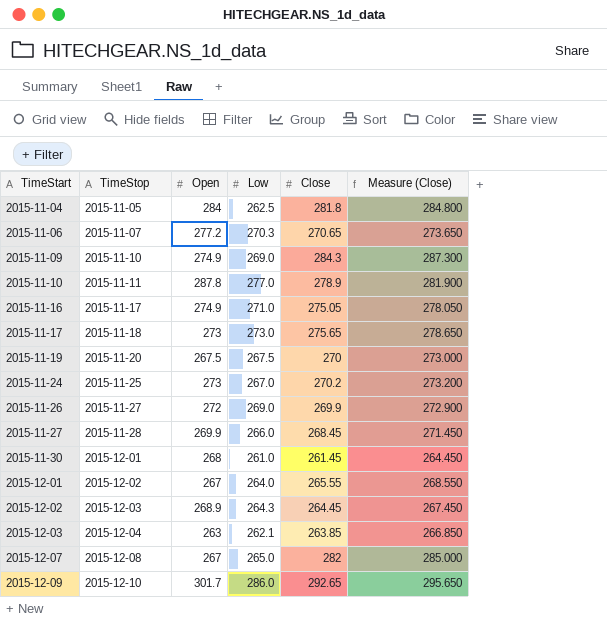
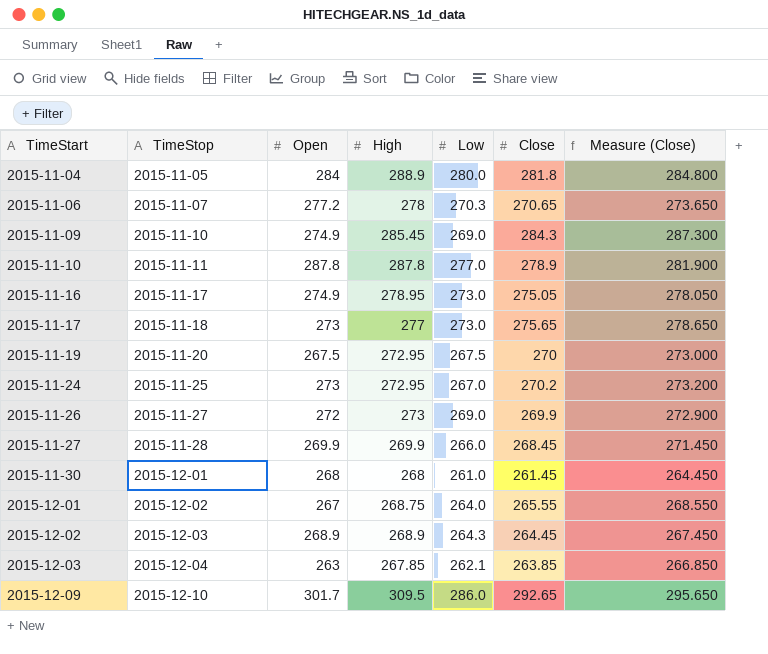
column High | position: none -> 4
row 2015-12-07: 2015-12-08 | 267 | 265.0 | 282 | 285.000 -> none
2015-11-04 | Low: 262.5 -> 280.0
2015-11-16 | Low: 271.0 -> 273.0

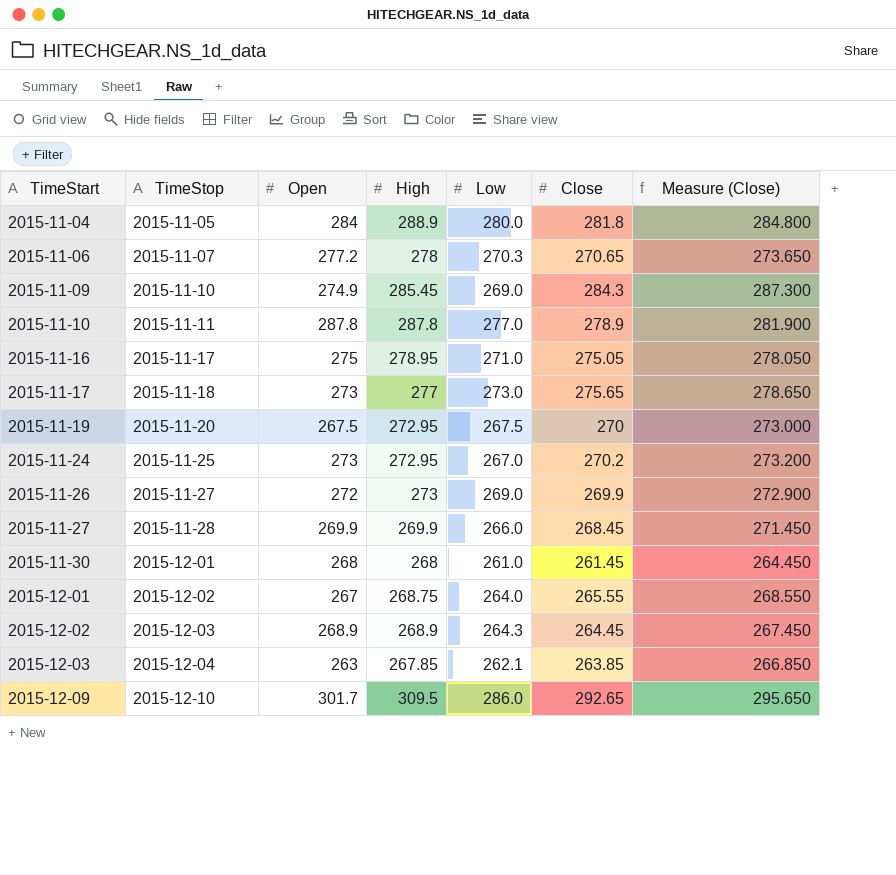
2015-11-16 | Open: 274.9 -> 275
2015-11-16 | Low: 273.0 -> 271.0

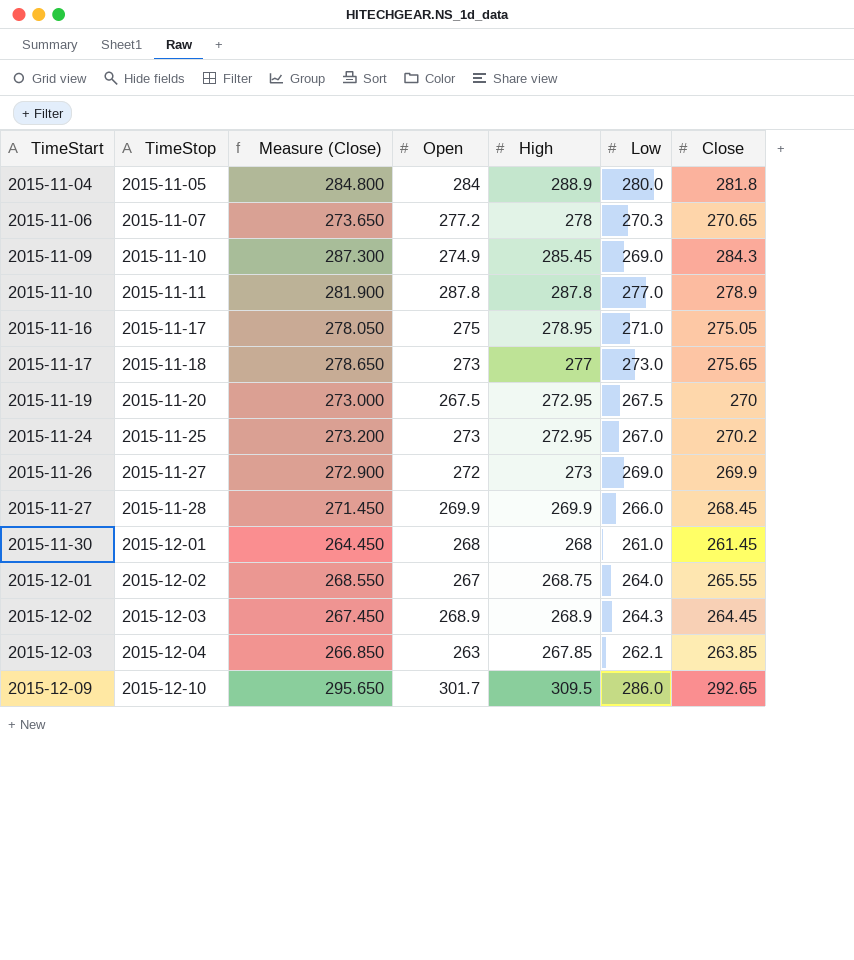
column Measure (Close) | position: 7 -> 3

